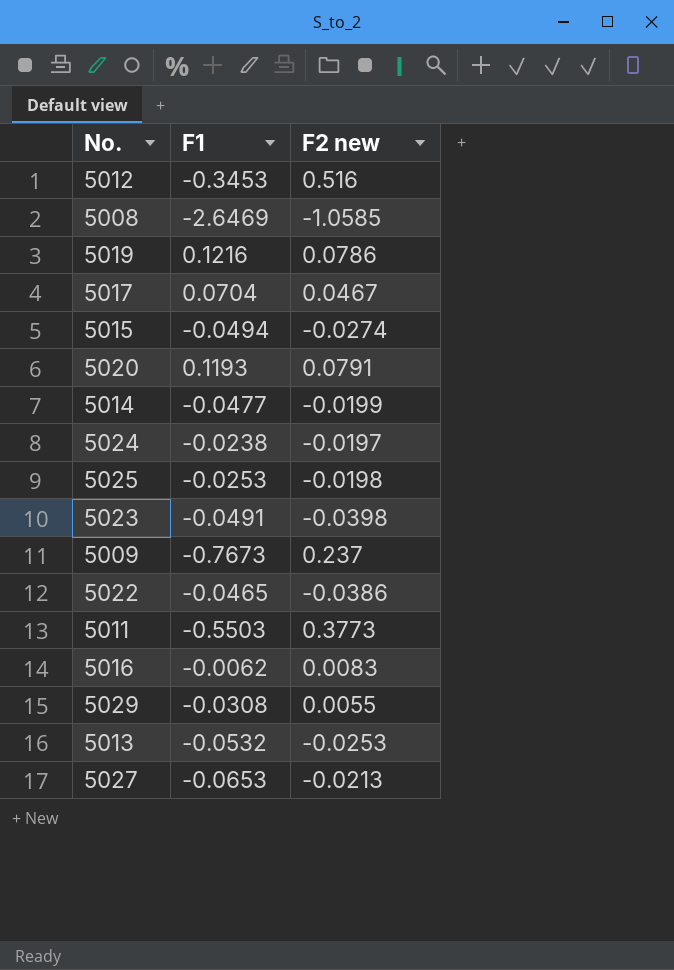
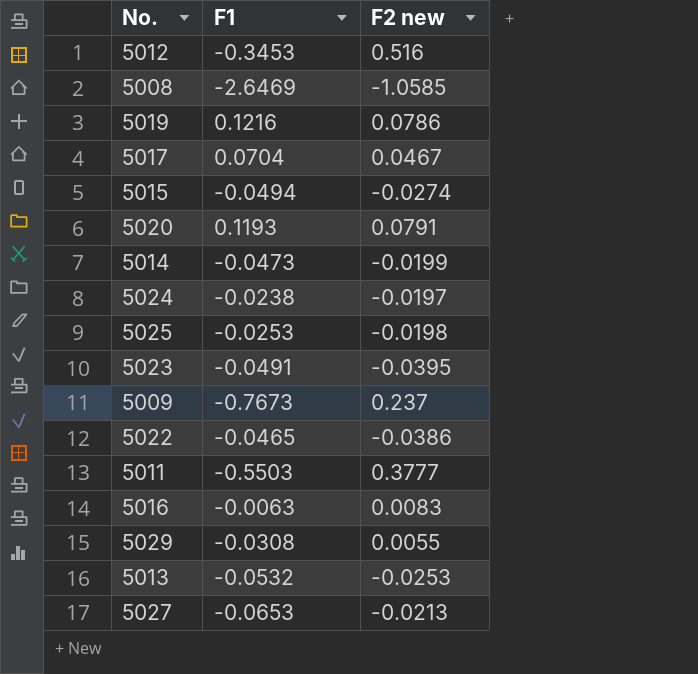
5014 | F1: -0.0477 -> -0.0473
5023 | F2 new: -0.0398 -> -0.0395
5011 | F2 new: 0.3773 -> 0.3777
5016 | F1: -0.0062 -> -0.0063

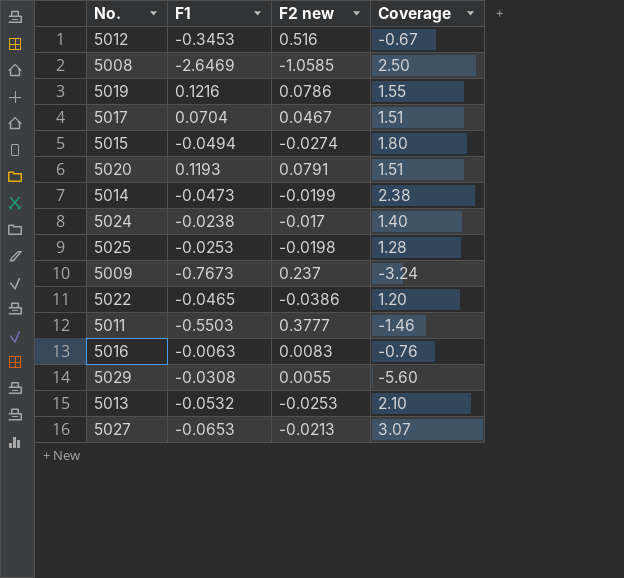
column Coverage | formula: none -> [F1] / [F2 new]
row 5023: -0.0491 | -0.0395 -> none
5024 | F2 new: -0.0197 -> -0.017

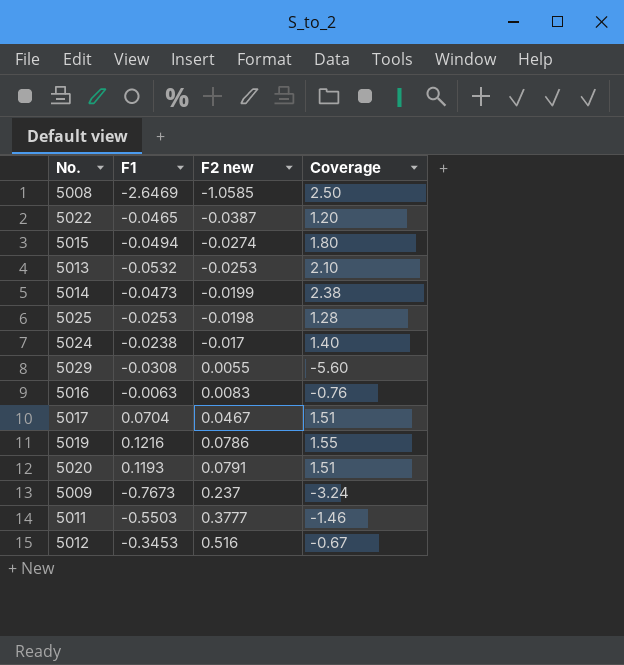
row order: none -> F2 new ascending
row 5027: -0.0653 | -0.0213 | 3.07 -> none
5022 | F2 new: -0.0386 -> -0.0387

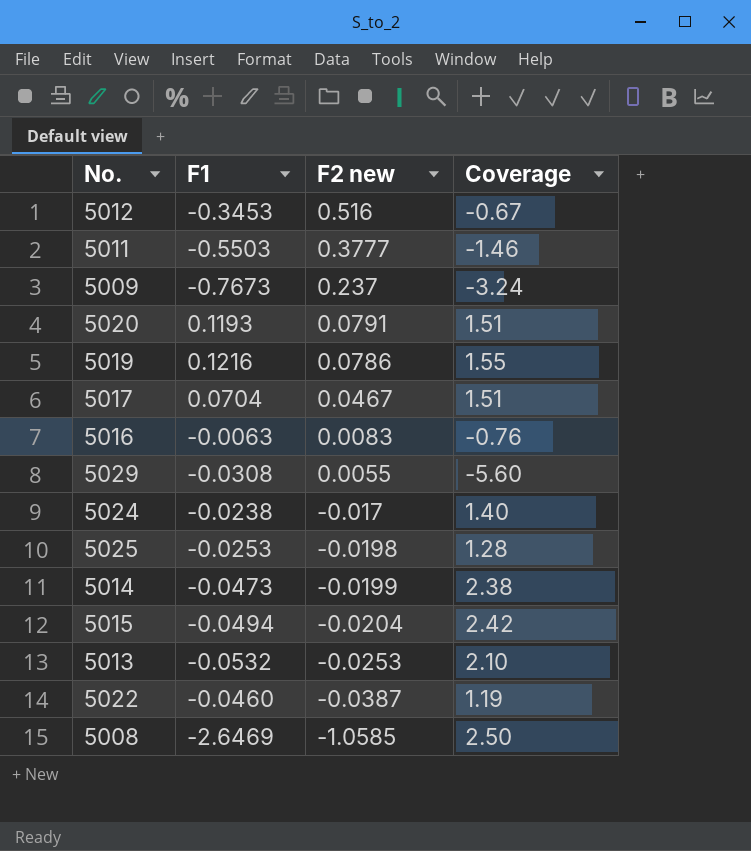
row order: F2 new ascending -> F2 new descending
5015 | F2 new: -0.0274 -> -0.0204
5015 | Coverage: 1.80 -> 2.42
5022 | F1: -0.0465 -> -0.0460
5022 | Coverage: 1.20 -> 1.19

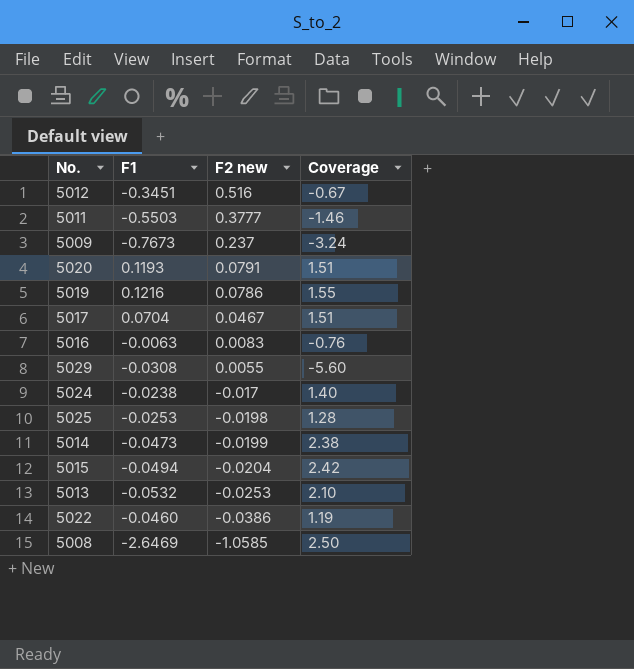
5012 | F1: -0.3453 -> -0.3451
5022 | F2 new: -0.0387 -> -0.0386

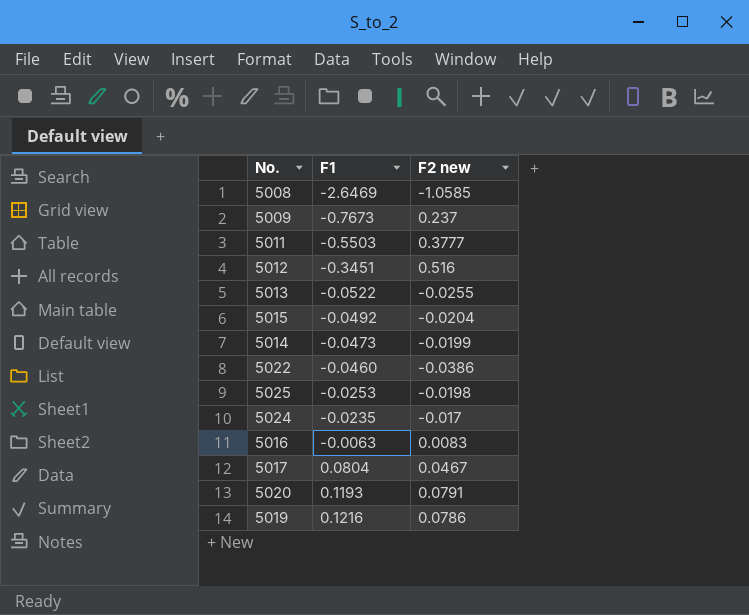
row order: F2 new descending -> F1 ascending
column Coverage | formula: [F1] / [F2 new] -> none
row 5029: -0.0308 | 0.0055 | -5.60 -> none
5013 | F1: -0.0532 -> -0.0522
5013 | F2 new: -0.0253 -> -0.0255
5015 | F1: -0.0494 -> -0.0492
5024 | F1: -0.0238 -> -0.0235
5017 | F1: 0.0704 -> 0.0804

